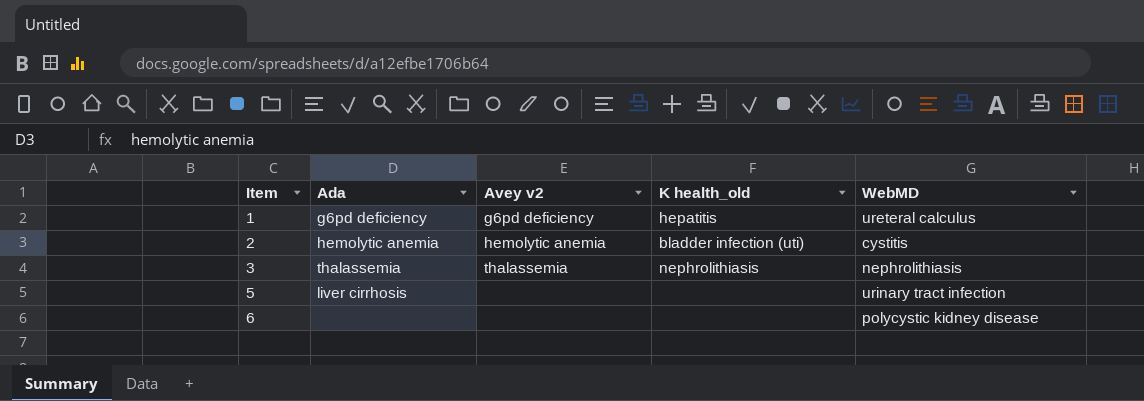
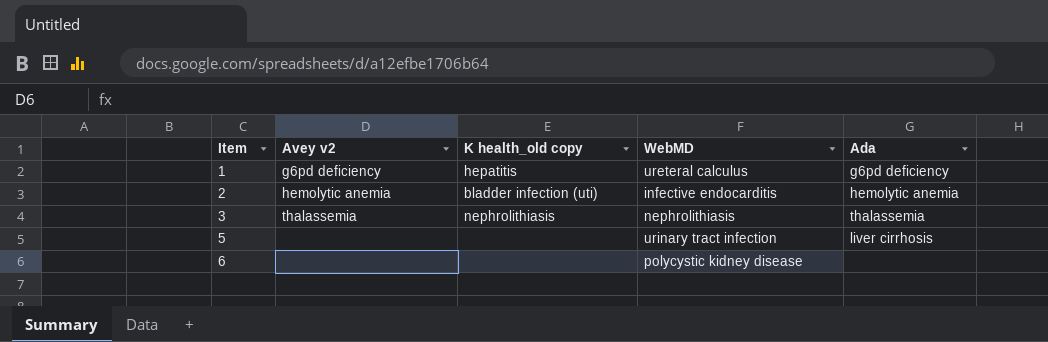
column name: K health_old -> K health_old copy
column Ada | position: 2 -> 5
2 | WebMD: cystitis -> infective endocarditis

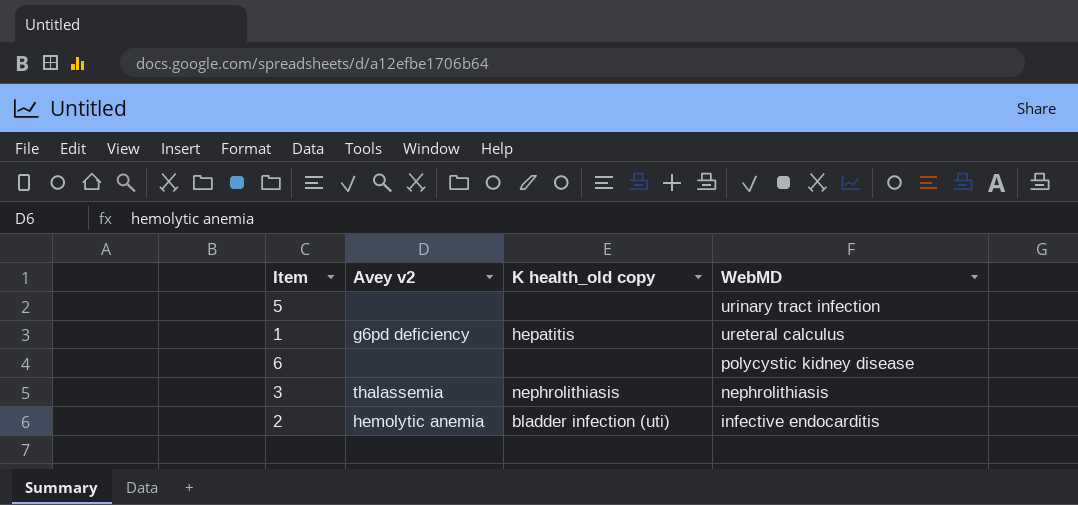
row order: Item ascending -> WebMD descending
column Ada | position: 5 -> none

